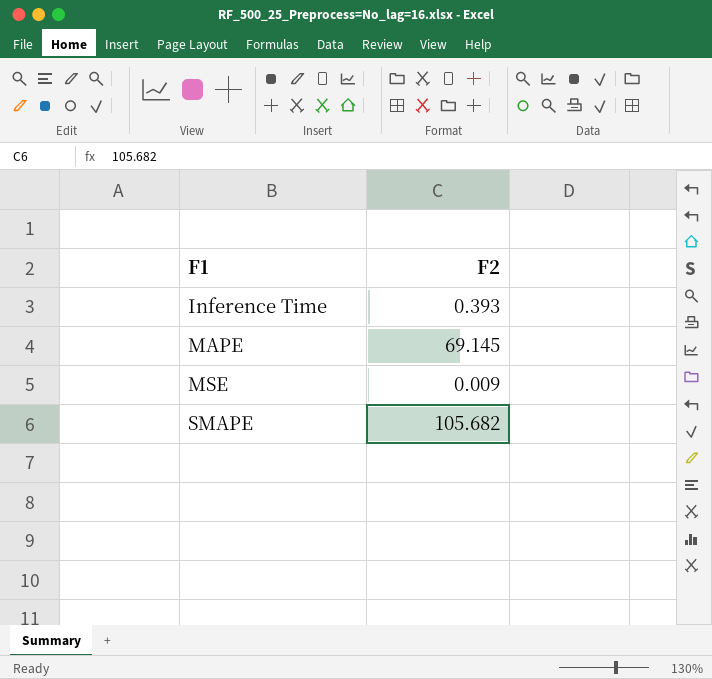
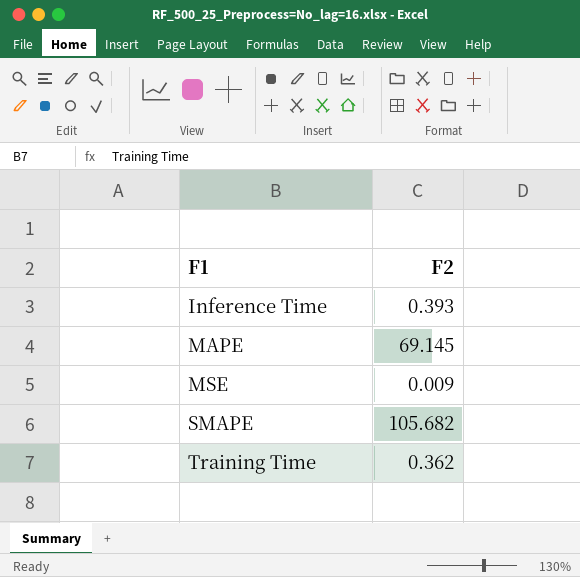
row Training Time: none -> 0.362

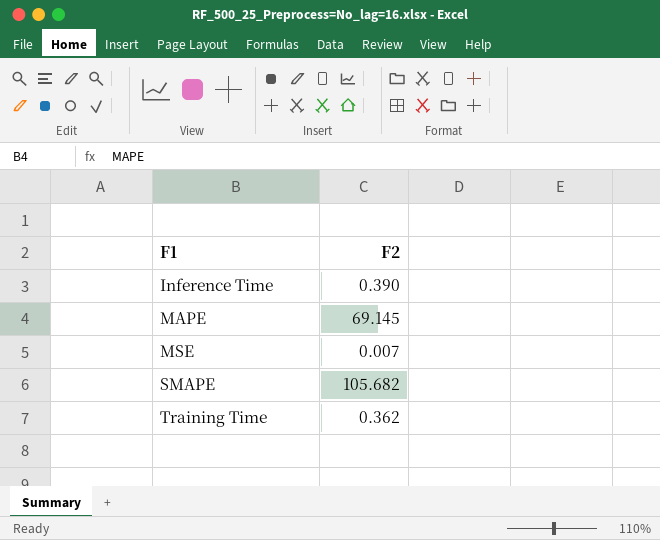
Inference Time | F2: 0.393 -> 0.390
MSE | F2: 0.009 -> 0.007

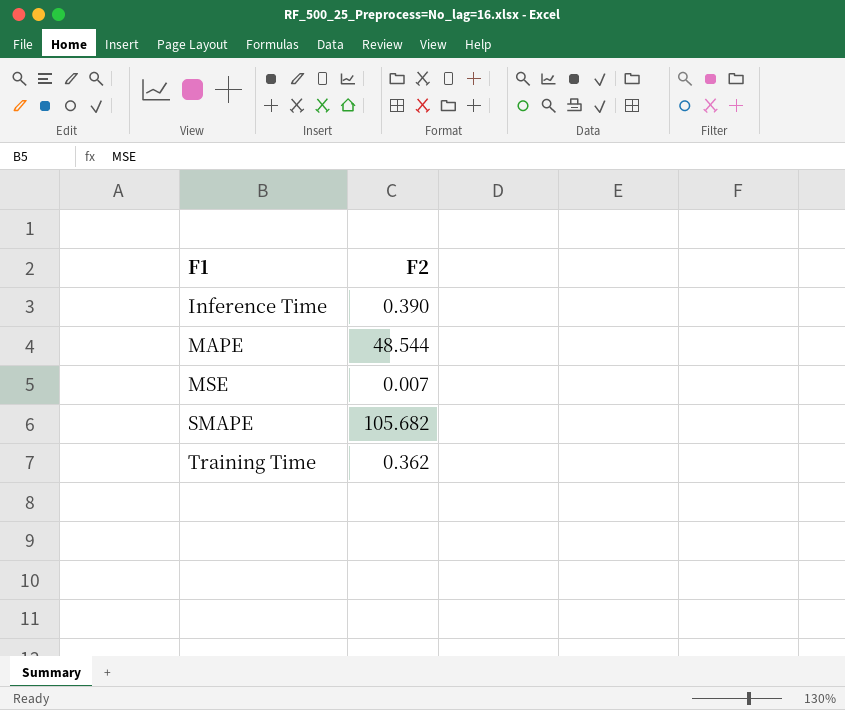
MAPE | F2: 69.145 -> 48.544

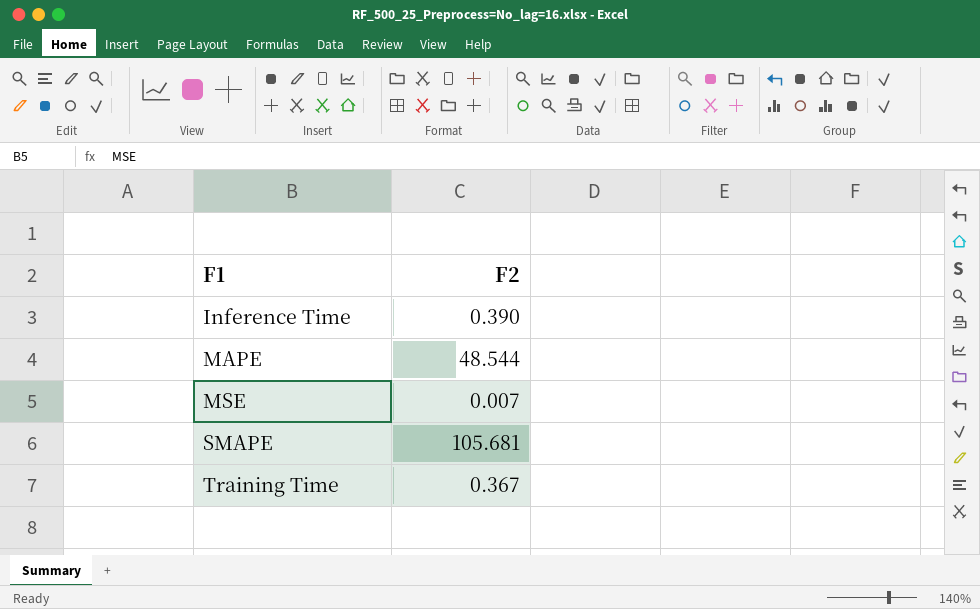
SMAPE | F2: 105.682 -> 105.681
Training Time | F2: 0.362 -> 0.367

